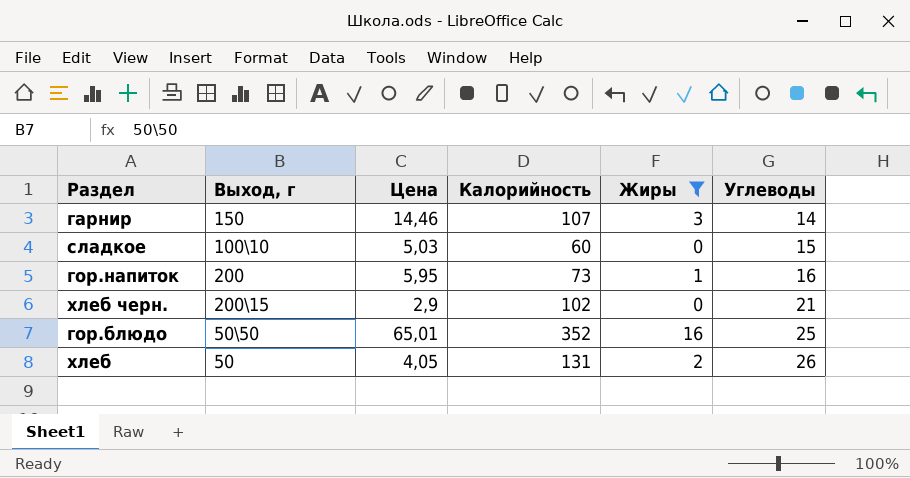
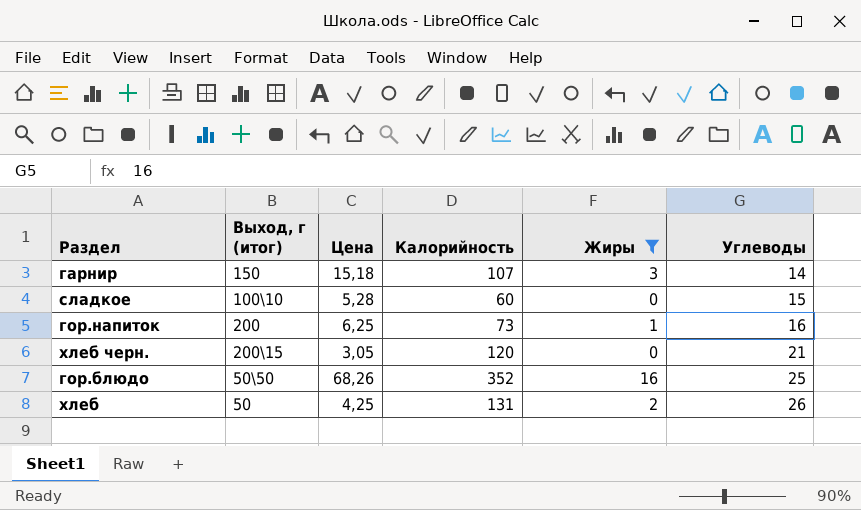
column name: Выход, г -> Выход, г (итог)
гарнир | Цена: 14,46 -> 15,18
сладкое | Цена: 5,03 -> 5,28
гор.напиток | Цена: 5,95 -> 6,25
хлеб черн. | Цена: 2,9 -> 3,05
хлеб черн. | Калорийность: 102 -> 120
гор.блюдо | Цена: 65,01 -> 68,26
хлеб | Цена: 4,05 -> 4,25

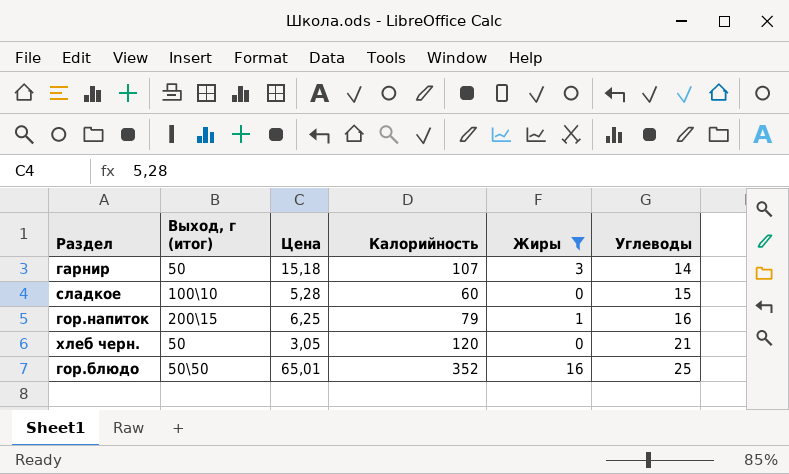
row хлеб: 50 | 4,25 | 131 | 2 | 26 -> none
гарнир | Выход, г (итог): 150 -> 50
гор.напиток | Выход, г (итог): 200 -> 200\15
гор.напиток | Калорийность: 73 -> 79
хлеб черн. | Выход, г (итог): 200\15 -> 50
гор.блюдо | Цена: 68,26 -> 65,01

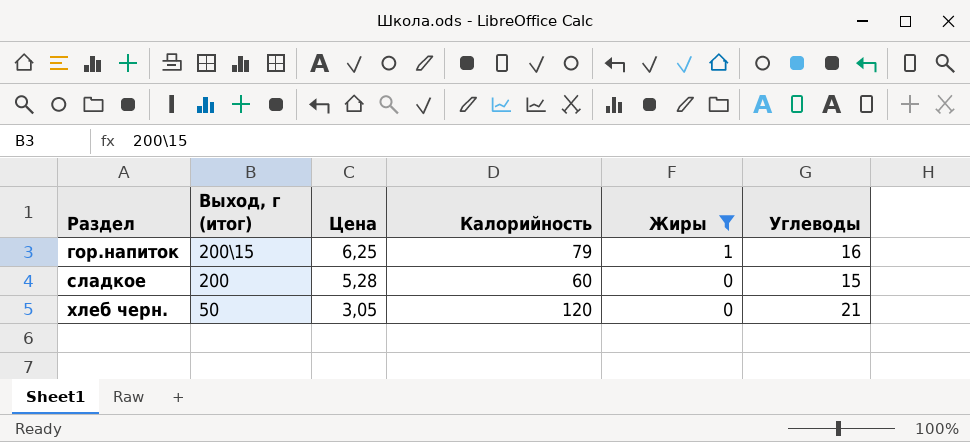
row order: Углеводы ascending -> Раздел ascending
row гарнир: 50 | 15,18 | 107 | 3 | 14 -> none
row гор.блюдо: 50\50 | 65,01 | 352 | 16 | 25 -> none
сладкое | Выход, г (итог): 100\10 -> 200

